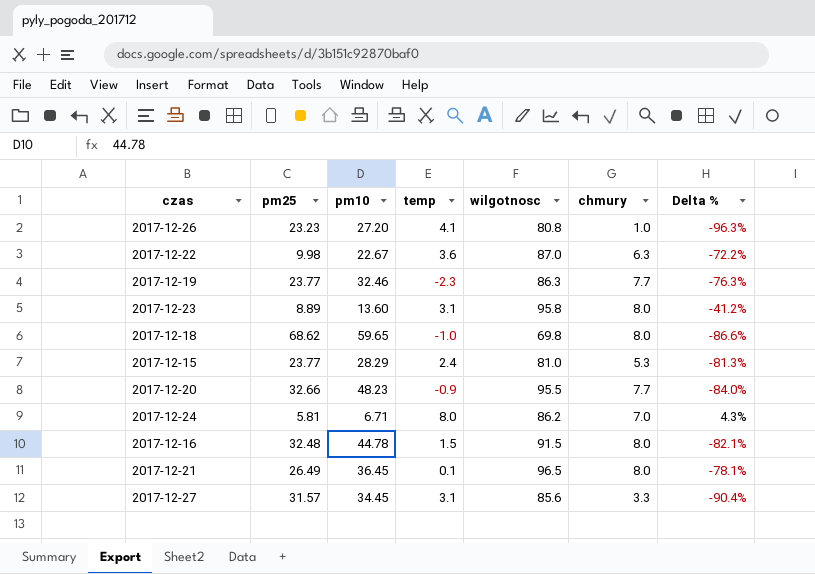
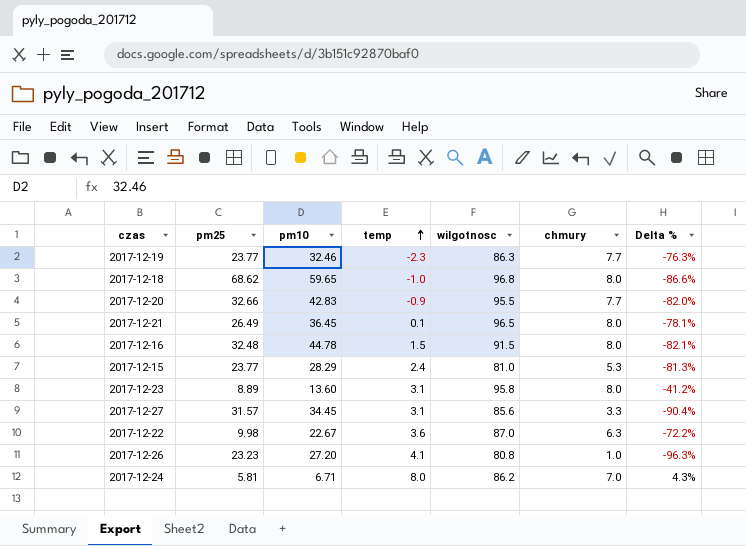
row order: none -> temp ascending
2017-12-18 | wilgotnosc: 69.8 -> 96.8
2017-12-20 | pm10: 48.23 -> 42.83
2017-12-20 | Delta %: -84.0% -> -82.0%

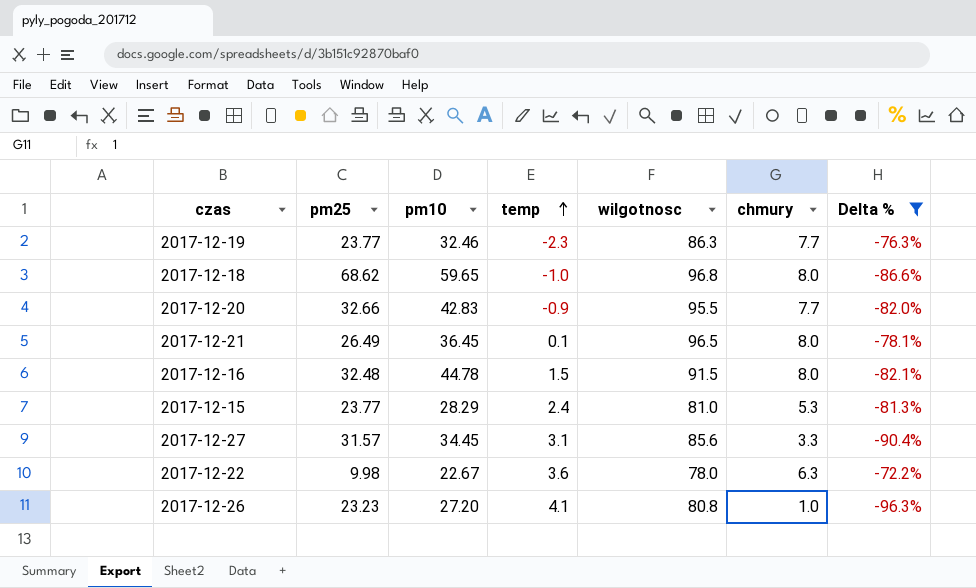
filter: none -> Delta % <= -72.2%
2017-12-22 | wilgotnosc: 87.0 -> 78.0

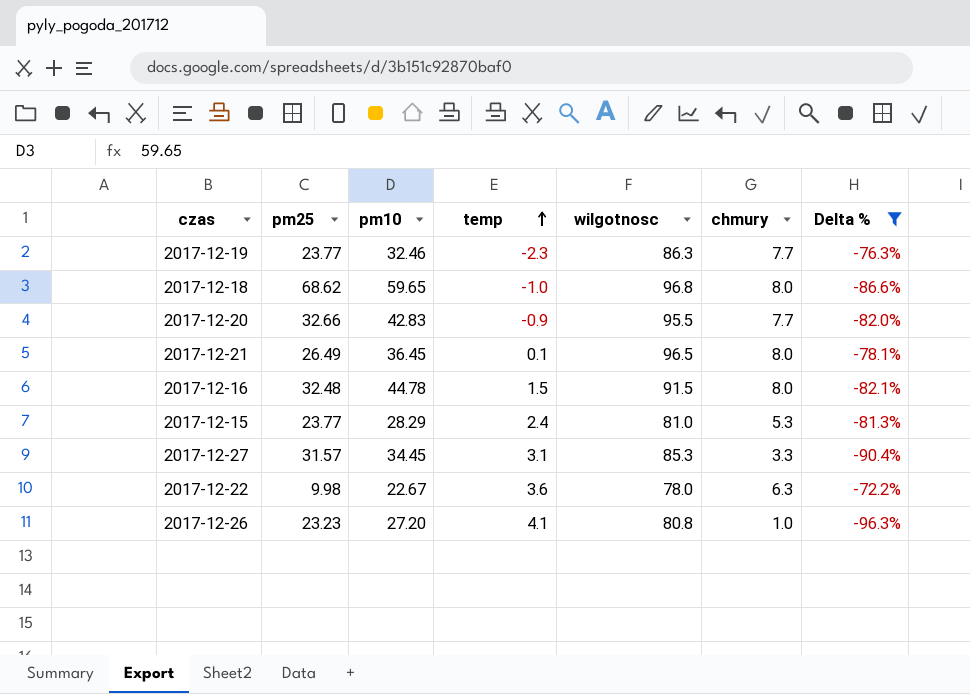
2017-12-27 | wilgotnosc: 85.6 -> 85.3

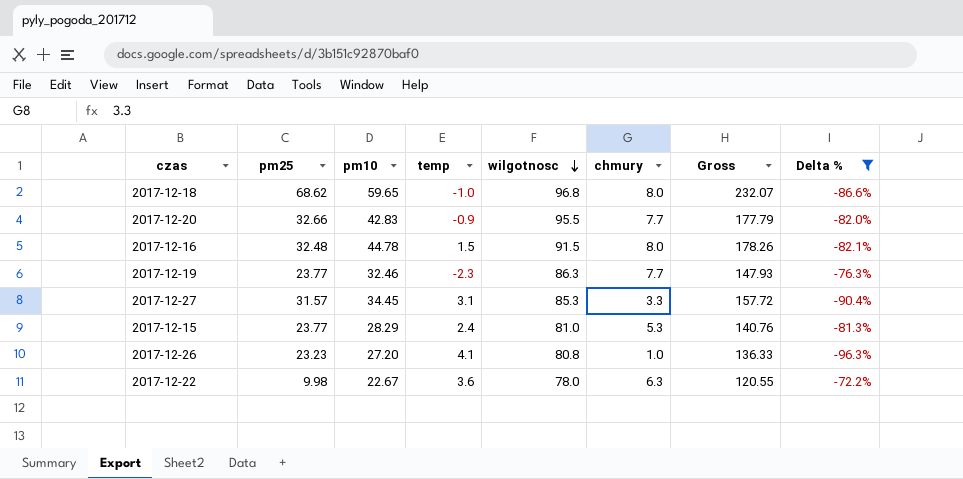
row order: temp ascending -> wilgotnosc descending
column Gross | formula: none -> [pm25] + [pm10] + [temp] + [wilgotnosc] + [chmury]
row 2017-12-21: 26.49 | 36.45 | 0.1 | 96.5 | 8.0 | -78.1% -> none

